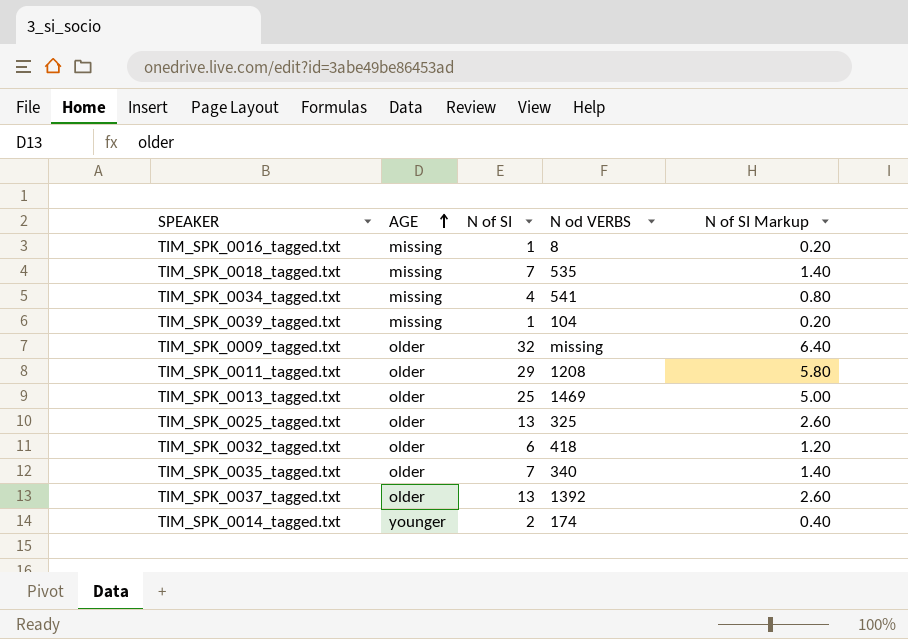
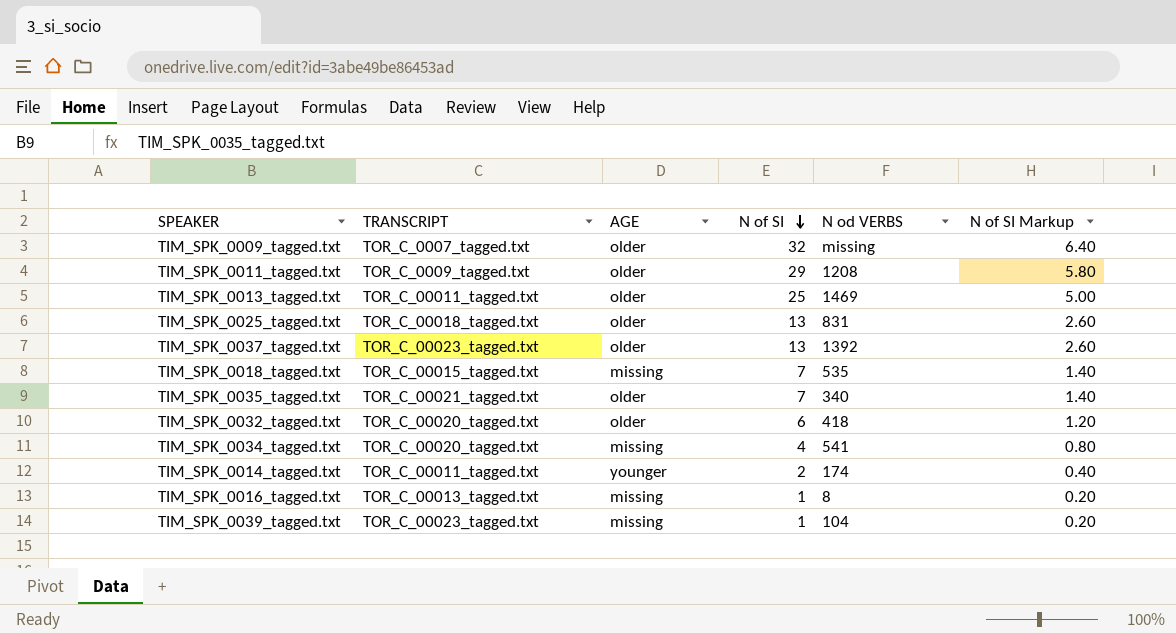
row order: AGE ascending -> N of SI descending
column TRANSCRIPT | position: none -> 2
TIM_SPK_0025_tagged.txt | N od VERBS: 325 -> 831

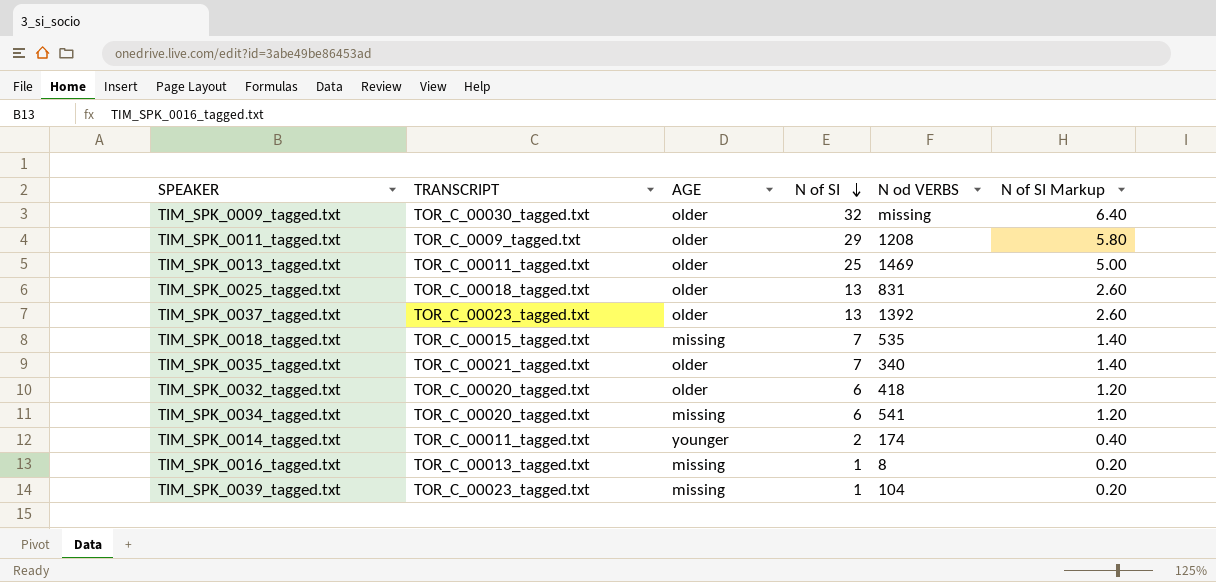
TIM_SPK_0009_tagged.txt | TRANSCRIPT: TOR_C_0007_tagged.txt -> TOR_C_00030_tagged.txt
TIM_SPK_0034_tagged.txt | N of SI: 4 -> 6
TIM_SPK_0034_tagged.txt | N of SI Markup: 0.80 -> 1.20

